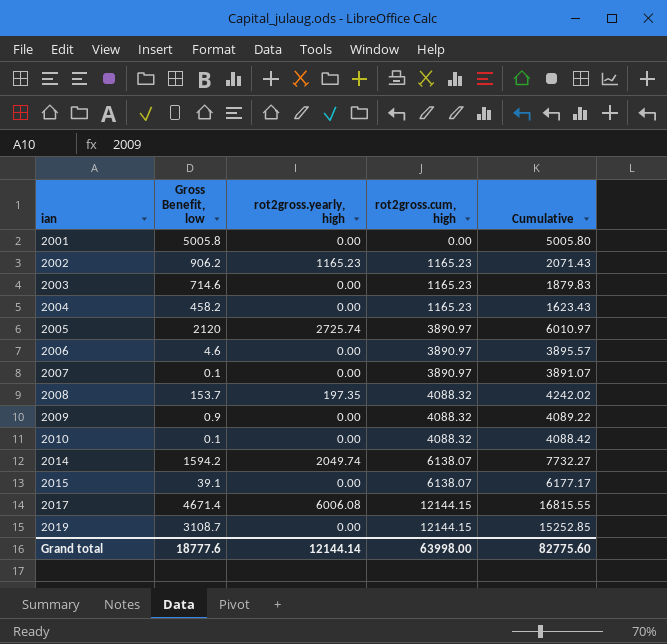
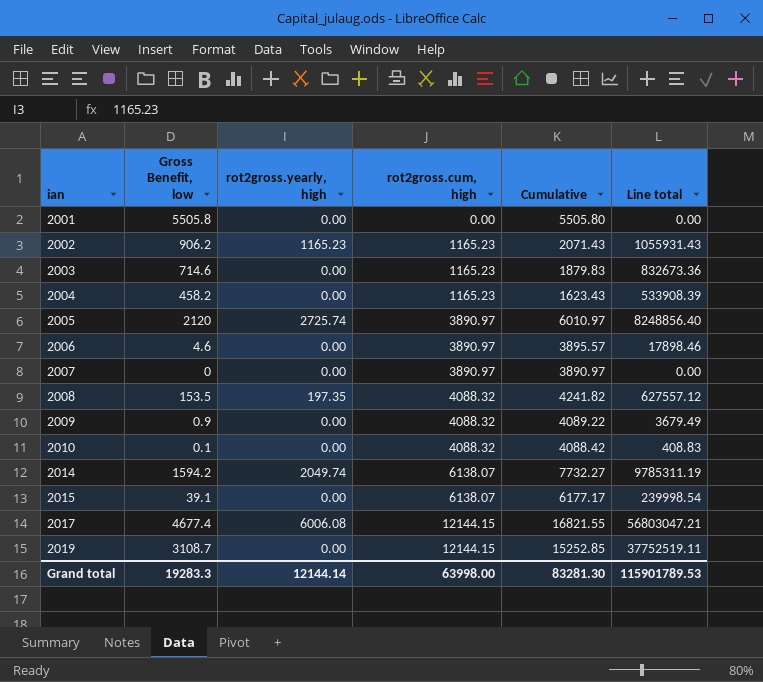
column Line total | formula: none -> [Gross Benefit, low] * [rot2gross.cum, high]
2001 | Gross Benefit, low: 5005.8 -> 5505.8
2001 | Cumulative: 5005.80 -> 5505.80
2007 | Gross Benefit, low: 0.1 -> 0
2007 | Cumulative: 3891.07 -> 3890.97
2008 | Gross Benefit, low: 153.7 -> 153.5
2008 | Cumulative: 4242.02 -> 4241.82
2017 | Gross Benefit, low: 4671.4 -> 4677.4
2017 | Cumulative: 16815.55 -> 16821.55
Grand total | Gross Benefit, low: 18777.6 -> 19283.3
Grand total | Cumulative: 82775.60 -> 83281.30

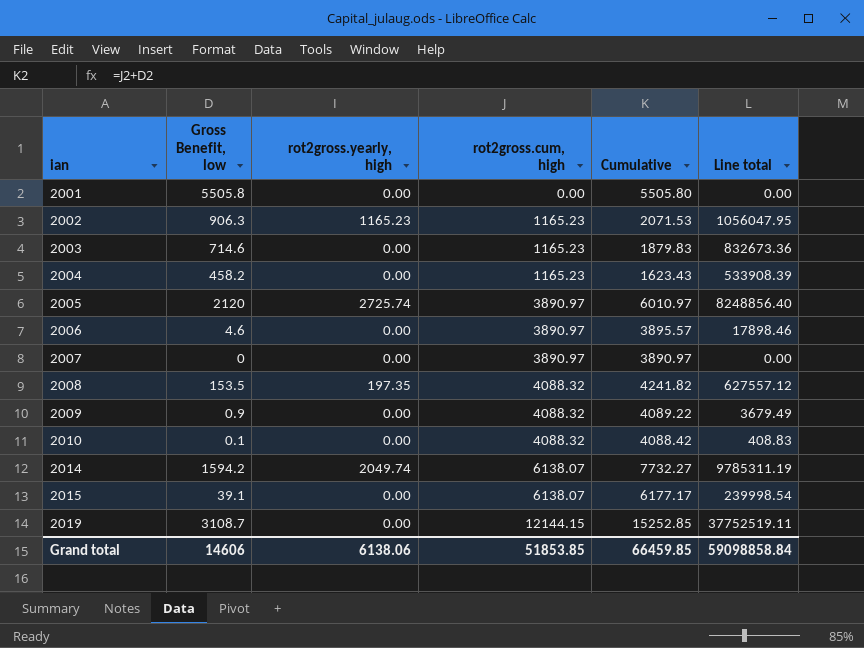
row 2017: 4677.4 | 6006.08 | 12144.15 | 16821.55 | 56803047.21 -> none
2002 | Gross Benefit, low: 906.2 -> 906.3
2002 | Cumulative: 2071.43 -> 2071.53
2002 | Line total: 1055931.43 -> 1056047.95
Grand total | Gross Benefit, low: 19283.3 -> 14606
Grand total | rot2gross.yearly, high: 12144.14 -> 6138.06
Grand total | rot2gross.cum, high: 63998.00 -> 51853.85
Grand total | Cumulative: 83281.30 -> 66459.85
Grand total | Line total: 115901789.53 -> 59098858.84

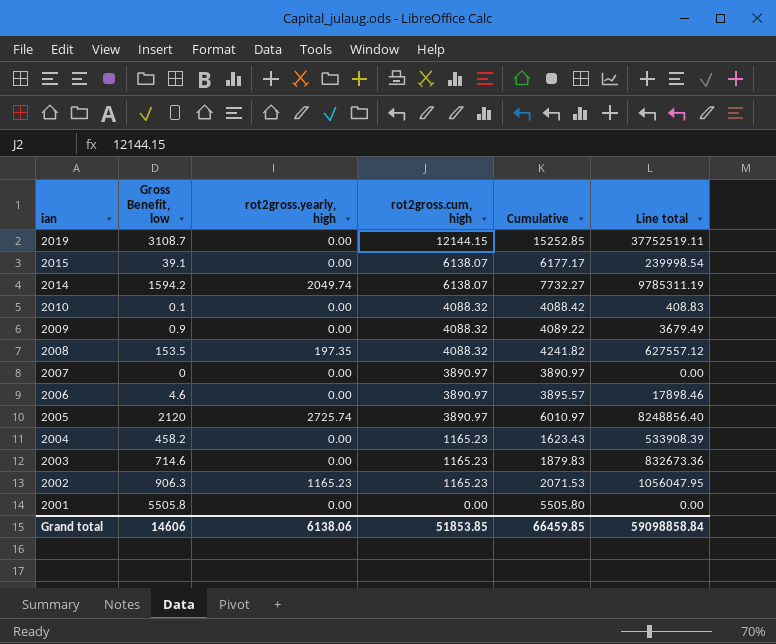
row order: ian ascending -> ian descending

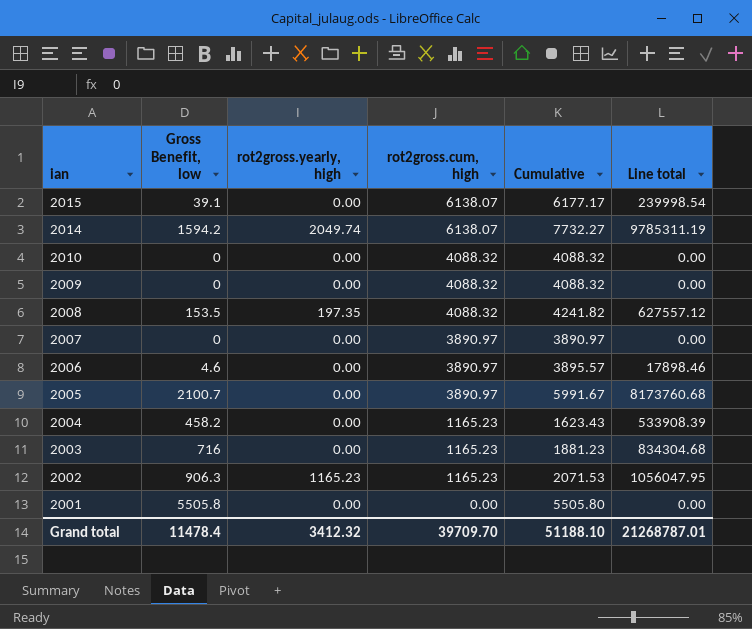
row 2019: 3108.7 | 0.00 | 12144.15 | 15252.85 | 37752519.11 -> none
2010 | Gross Benefit, low: 0.1 -> 0
2010 | Cumulative: 4088.42 -> 4088.32
2010 | Line total: 408.83 -> 0.00
2009 | Gross Benefit, low: 0.9 -> 0
2009 | Cumulative: 4089.22 -> 4088.32
2009 | Line total: 3679.49 -> 0.00
2005 | Gross Benefit, low: 2120 -> 2100.7
2005 | rot2gross.yearly, high: 2725.74 -> 0.00
2005 | Cumulative: 6010.97 -> 5991.67
2005 | Line total: 8248856.40 -> 8173760.68
2003 | Gross Benefit, low: 714.6 -> 716
2003 | Cumulative: 1879.83 -> 1881.23
2003 | Line total: 832673.36 -> 834304.68
Grand total | Gross Benefit, low: 14606 -> 11478.4
Grand total | rot2gross.yearly, high: 6138.06 -> 3412.32
Grand total | rot2gross.cum, high: 51853.85 -> 39709.70
Grand total | Cumulative: 66459.85 -> 51188.10
Grand total | Line total: 59098858.84 -> 21268787.01

